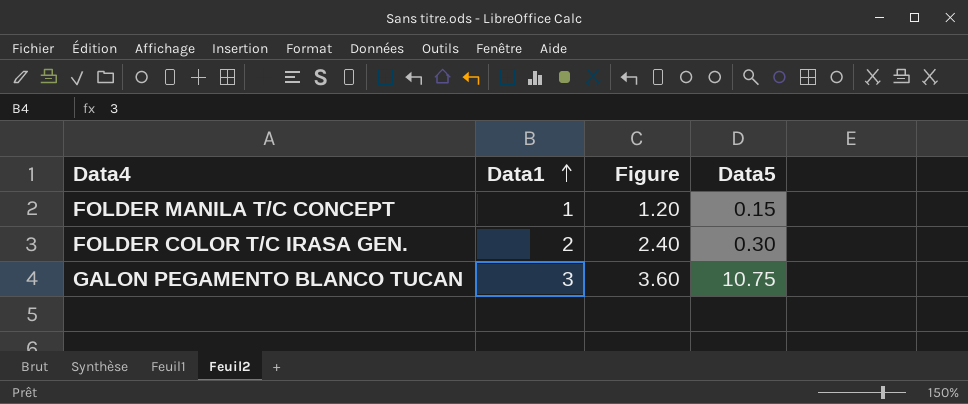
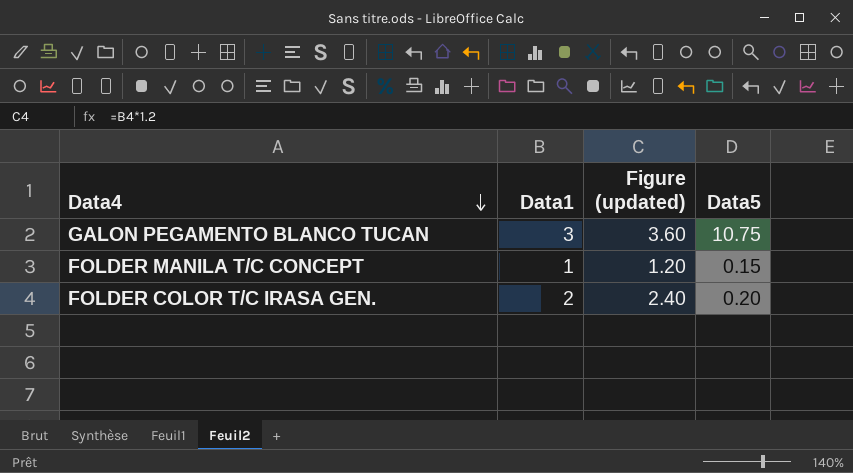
row order: Data1 ascending -> Data4 descending
column name: Figure -> Figure (updated)
FOLDER COLOR T/C IRASA GEN. | Data5: 0.30 -> 0.20

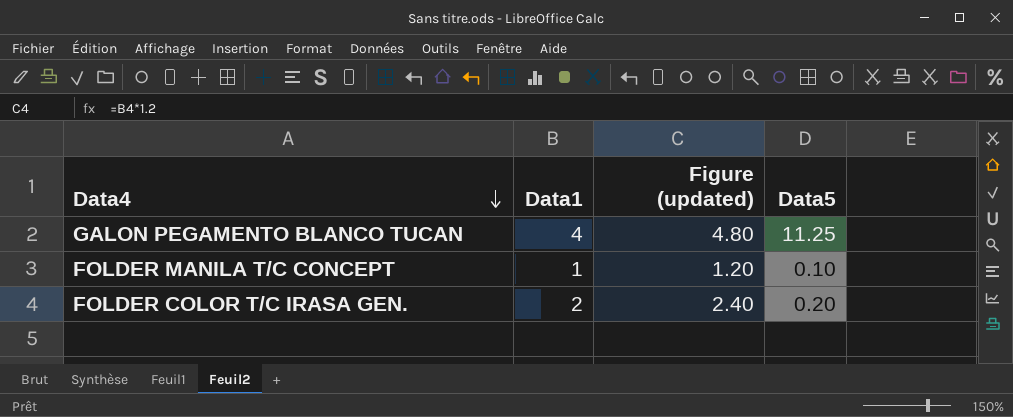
GALON PEGAMENTO BLANCO TUCAN | Data1: 3 -> 4
GALON PEGAMENTO BLANCO TUCAN | Figure (updated): 3.60 -> 4.80
GALON PEGAMENTO BLANCO TUCAN | Data5: 10.75 -> 11.25
FOLDER MANILA T/C CONCEPT | Data5: 0.15 -> 0.10

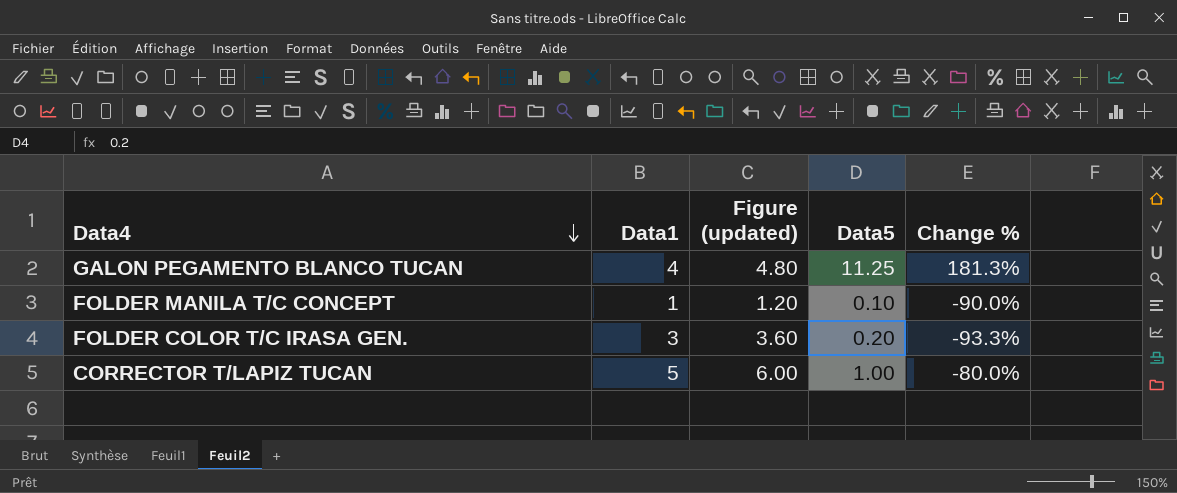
column Change % | formula: none -> ([Data5] - [Data1]) / [Data1]
FOLDER COLOR T/C IRASA GEN. | Data1: 2 -> 3
FOLDER COLOR T/C IRASA GEN. | Figure (updated): 2.40 -> 3.60
row CORRECTOR T/LAPIZ TUCAN: none -> 5 | 6.00 | 1.00 | -80.0%

